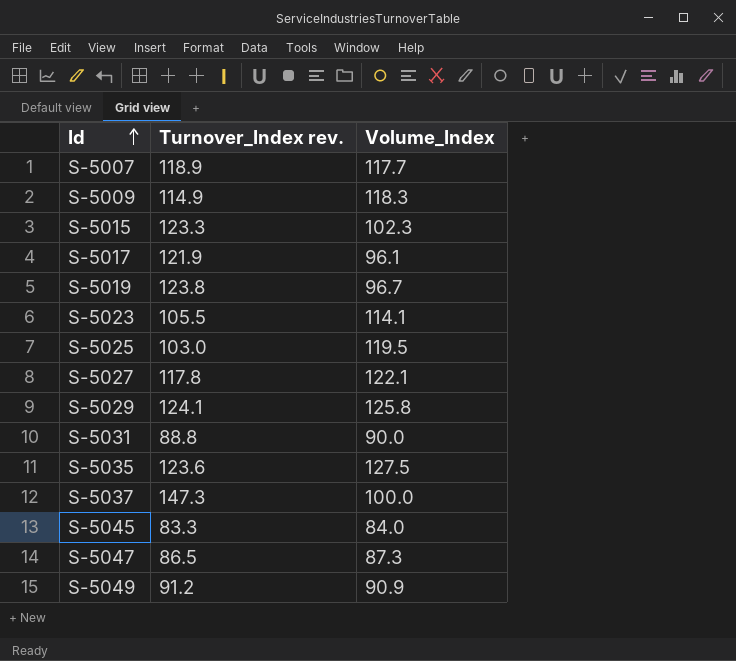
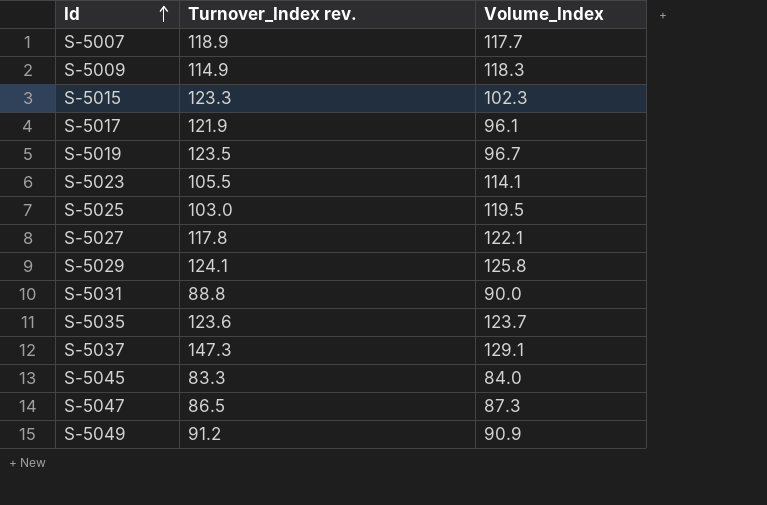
S-5019 | Turnover_Index rev.: 123.8 -> 123.5
S-5035 | Volume_Index: 127.5 -> 123.7
S-5037 | Volume_Index: 100.0 -> 129.1

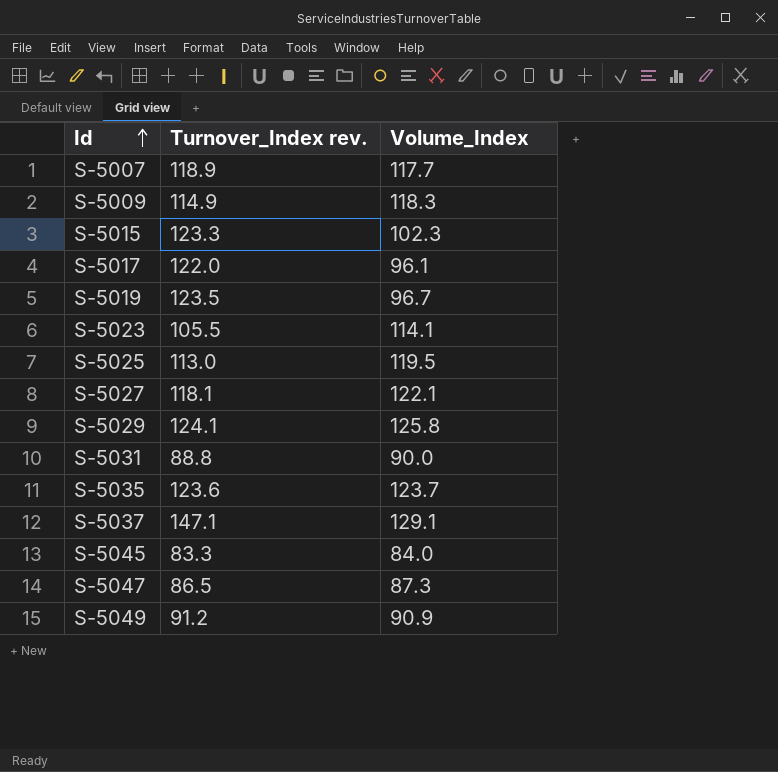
S-5017 | Turnover_Index rev.: 121.9 -> 122.0
S-5025 | Turnover_Index rev.: 103.0 -> 113.0
S-5027 | Turnover_Index rev.: 117.8 -> 118.1
S-5037 | Turnover_Index rev.: 147.3 -> 147.1

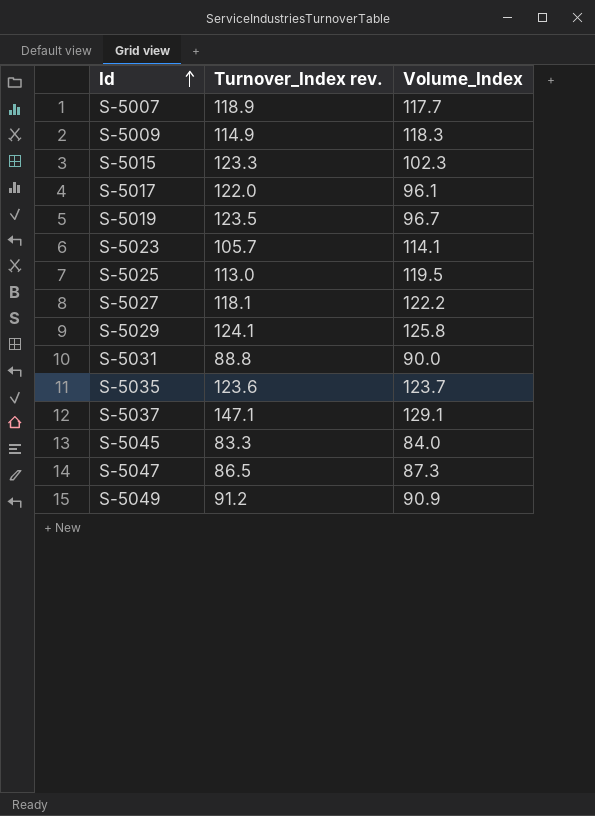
S-5023 | Turnover_Index rev.: 105.5 -> 105.7
S-5027 | Volume_Index: 122.1 -> 122.2

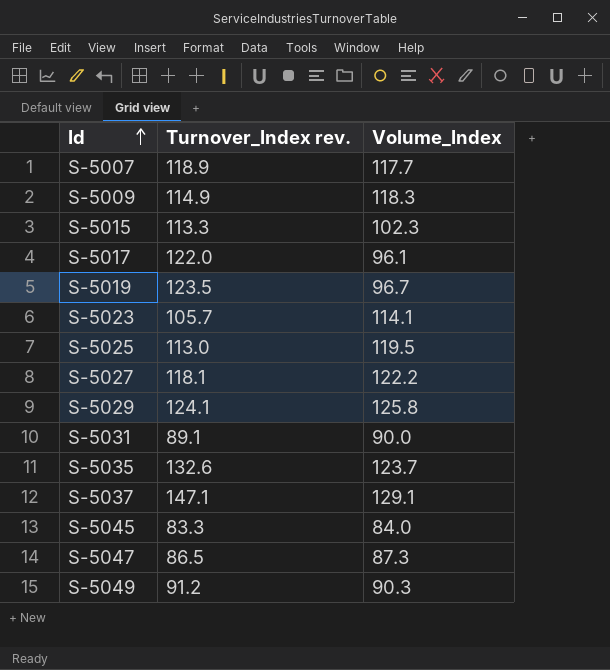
S-5015 | Turnover_Index rev.: 123.3 -> 113.3
S-5031 | Turnover_Index rev.: 88.8 -> 89.1
S-5035 | Turnover_Index rev.: 123.6 -> 132.6
S-5049 | Volume_Index: 90.9 -> 90.3

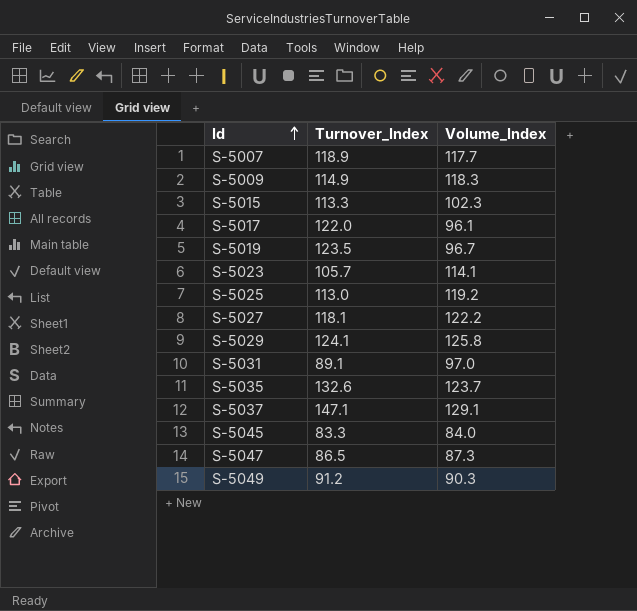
column name: Turnover_Index rev. -> Turnover_Index
S-5025 | Volume_Index: 119.5 -> 119.2
S-5031 | Volume_Index: 90.0 -> 97.0

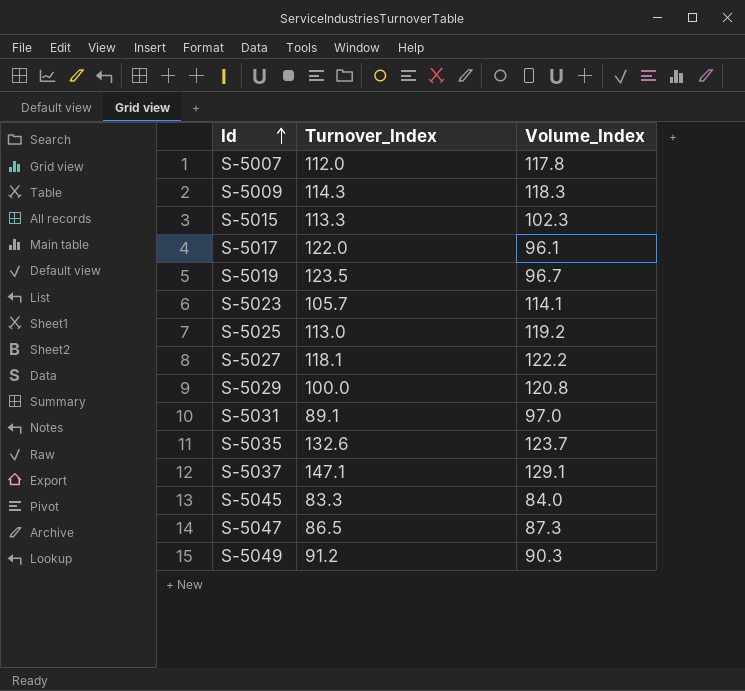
S-5007 | Turnover_Index: 118.9 -> 112.0
S-5007 | Volume_Index: 117.7 -> 117.8
S-5009 | Turnover_Index: 114.9 -> 114.3
S-5029 | Turnover_Index: 124.1 -> 100.0
S-5029 | Volume_Index: 125.8 -> 120.8

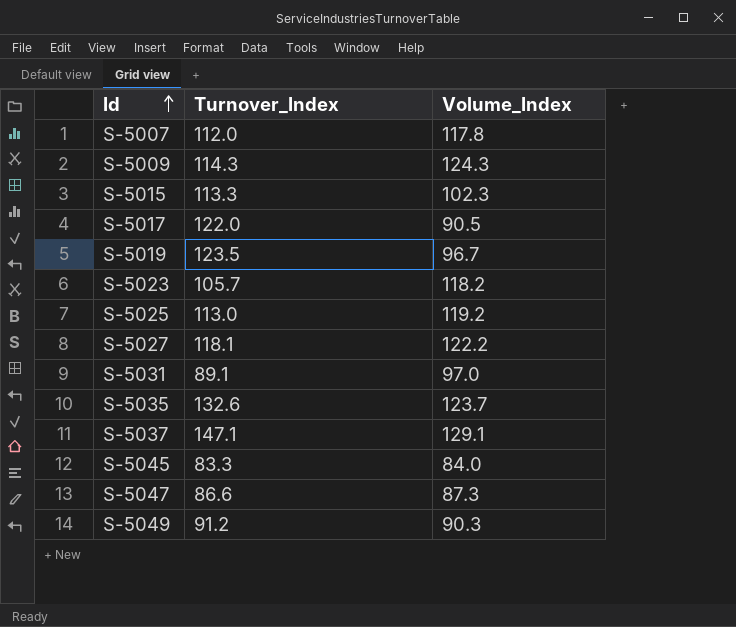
row S-5029: 100.0 | 120.8 -> none
S-5009 | Volume_Index: 118.3 -> 124.3
S-5017 | Volume_Index: 96.1 -> 90.5
S-5023 | Volume_Index: 114.1 -> 118.2
S-5047 | Turnover_Index: 86.5 -> 86.6

